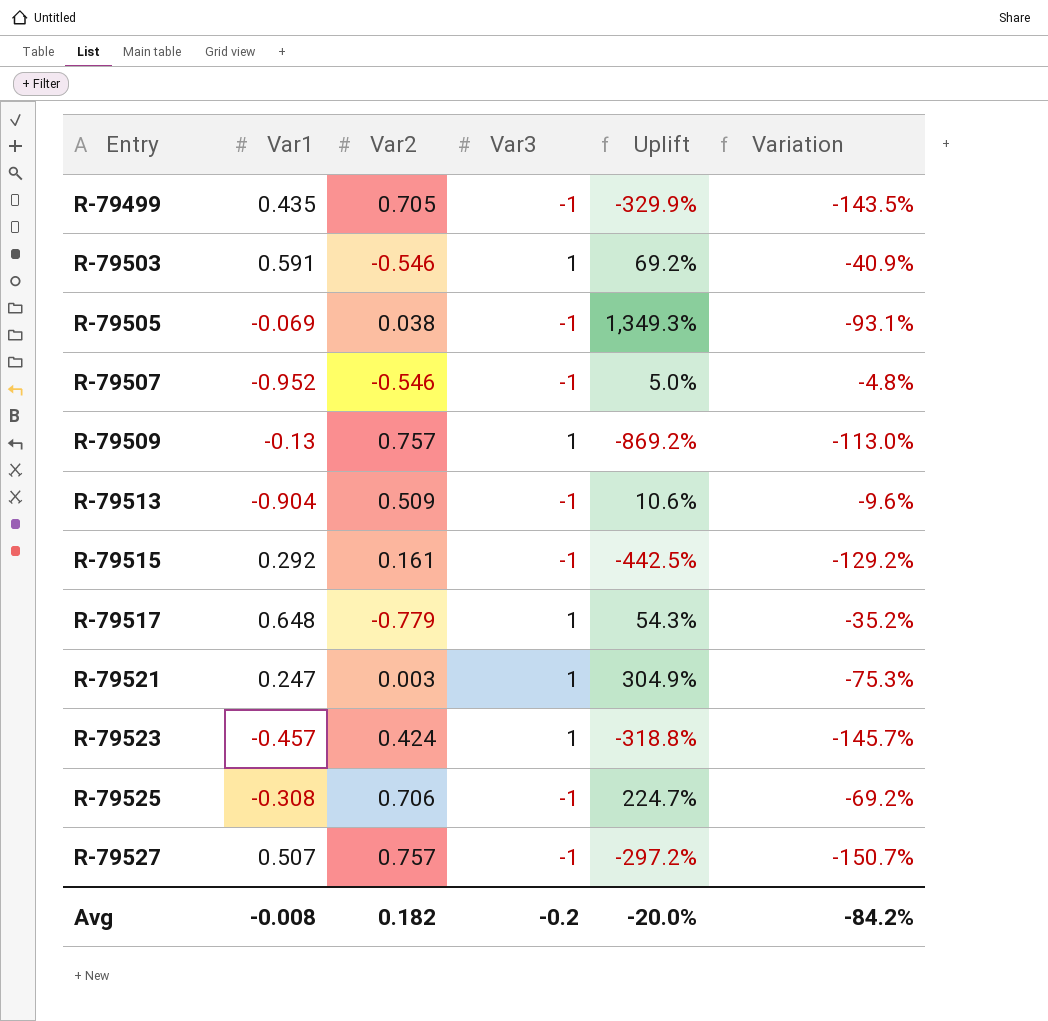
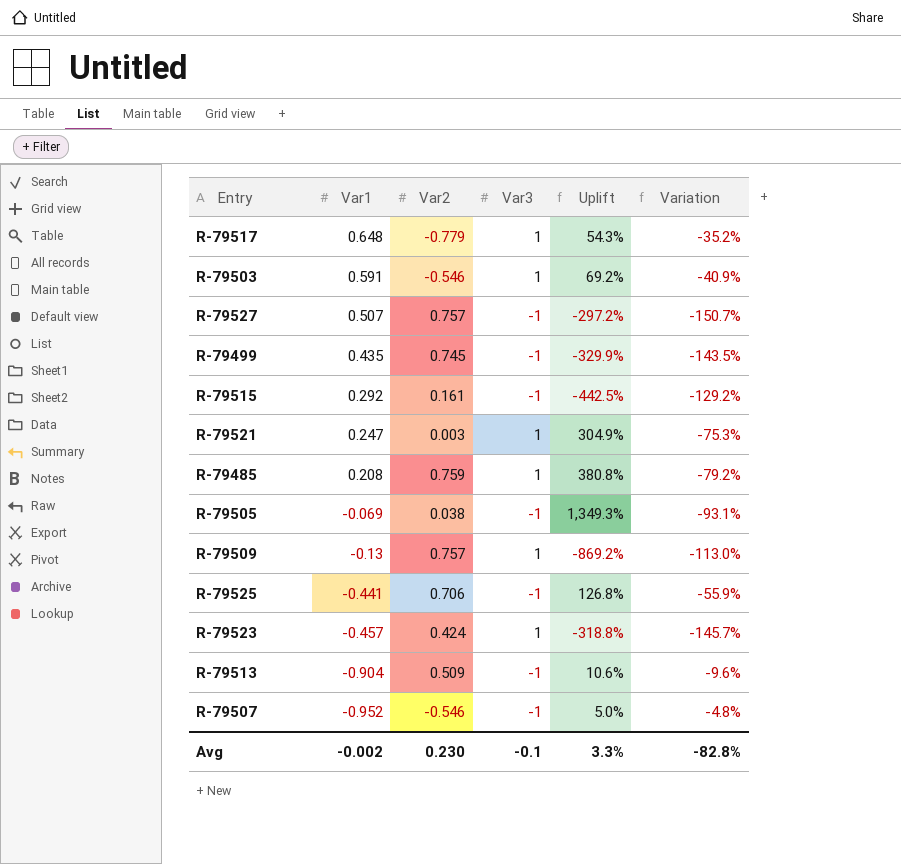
row order: Entry ascending -> Var1 descending
R-79499 | Var2: 0.705 -> 0.745
row R-79485: none -> 0.208 | 0.759 | 1 | 380.8% | -79.2%
R-79525 | Var1: -0.308 -> -0.441
R-79525 | Uplift: 224.7% -> 126.8%
R-79525 | Variation: -69.2% -> -55.9%
Avg | Var1: -0.008 -> -0.002
Avg | Var2: 0.182 -> 0.230
Avg | Var3: -0.2 -> -0.1
Avg | Uplift: -20.0% -> 3.3%
Avg | Variation: -84.2% -> -82.8%

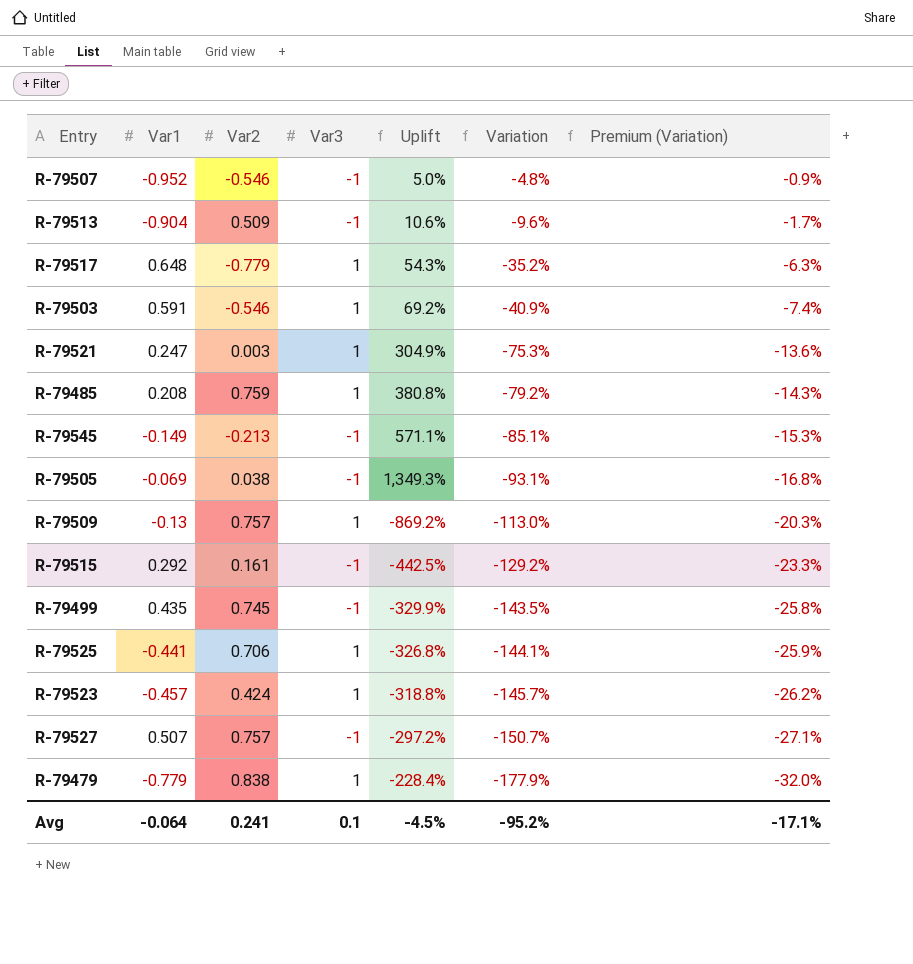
row order: Var1 descending -> Variation descending
column Premium (Variation) | formula: none -> [Variation] * 0.18
row R-79545: none -> -0.149 | -0.213 | -1 | 571.1% | -85.1% | -15.3%
R-79525 | Var3: -1 -> 1
R-79525 | Uplift: 126.8% -> -326.8%
R-79525 | Variation: -55.9% -> -144.1%
row R-79479: none -> -0.779 | 0.838 | 1 | -228.4% | -177.9% | -32.0%
Avg | Var1: -0.002 -> -0.064
Avg | Var2: 0.230 -> 0.241
Avg | Var3: -0.1 -> 0.1
Avg | Uplift: 3.3% -> -4.5%
Avg | Variation: -82.8% -> -95.2%

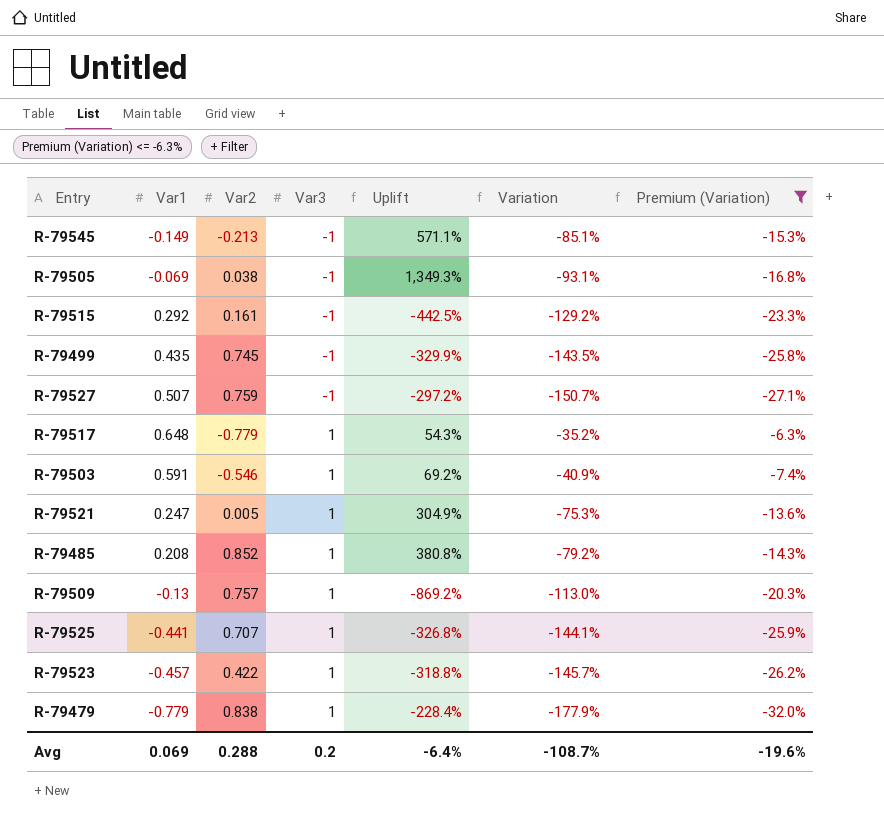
filter: none -> Premium (Variation) <= -6.3%
row order: Variation descending -> Var3 ascending
R-79527 | Var2: 0.757 -> 0.759
R-79521 | Var2: 0.003 -> 0.005
R-79485 | Var2: 0.759 -> 0.852
R-79525 | Var2: 0.706 -> 0.707
R-79523 | Var2: 0.424 -> 0.422
Avg | Var1: -0.064 -> 0.069
Avg | Var2: 0.241 -> 0.288
Avg | Var3: 0.1 -> 0.2
Avg | Uplift: -4.5% -> -6.4%
Avg | Variation: -95.2% -> -108.7%
Avg | Premium (Variation): -17.1% -> -19.6%

